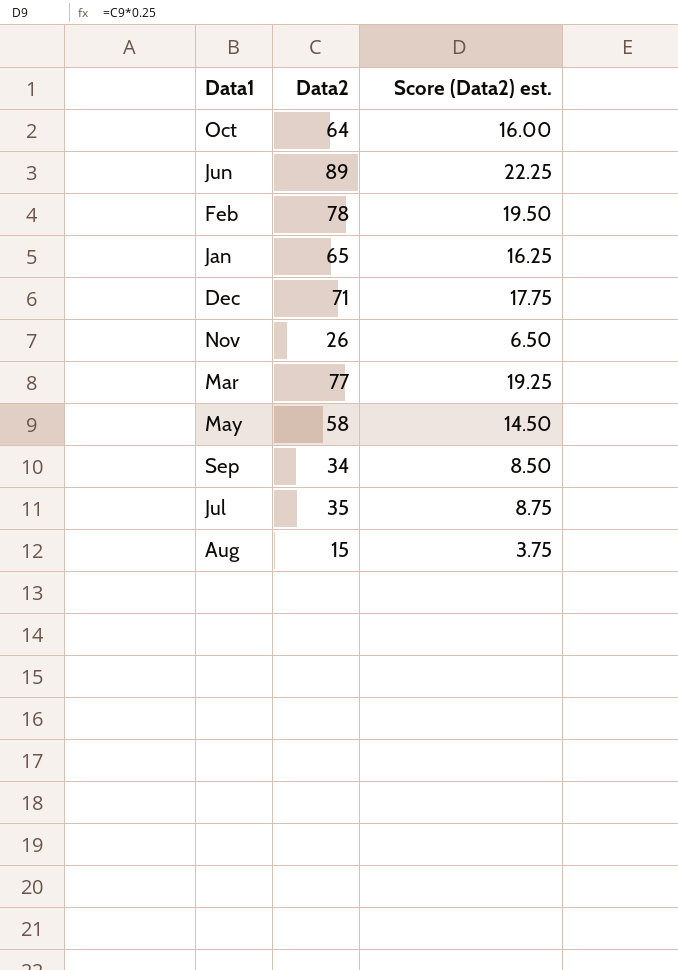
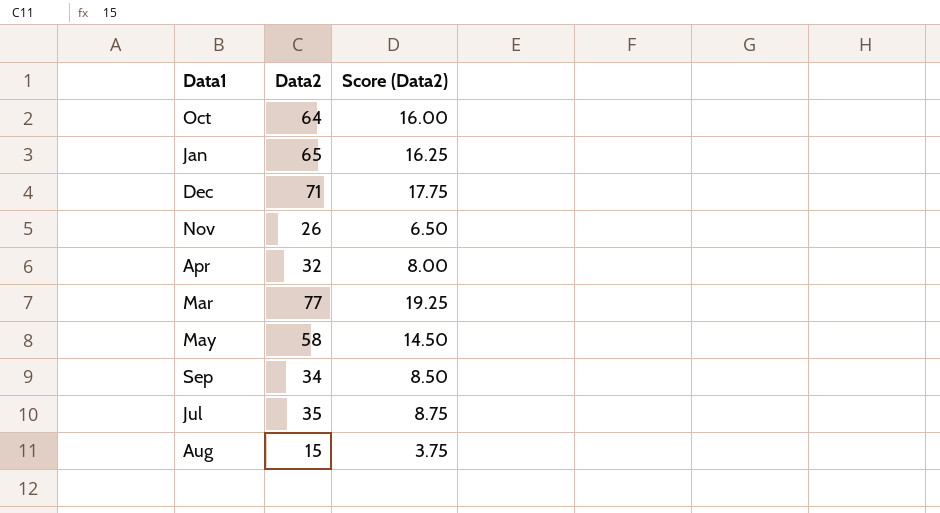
column name: Score (Data2) est. -> Score (Data2)
row Jun: 89 | 22.25 -> none
row Feb: 78 | 19.50 -> none
row Apr: none -> 32 | 8.00

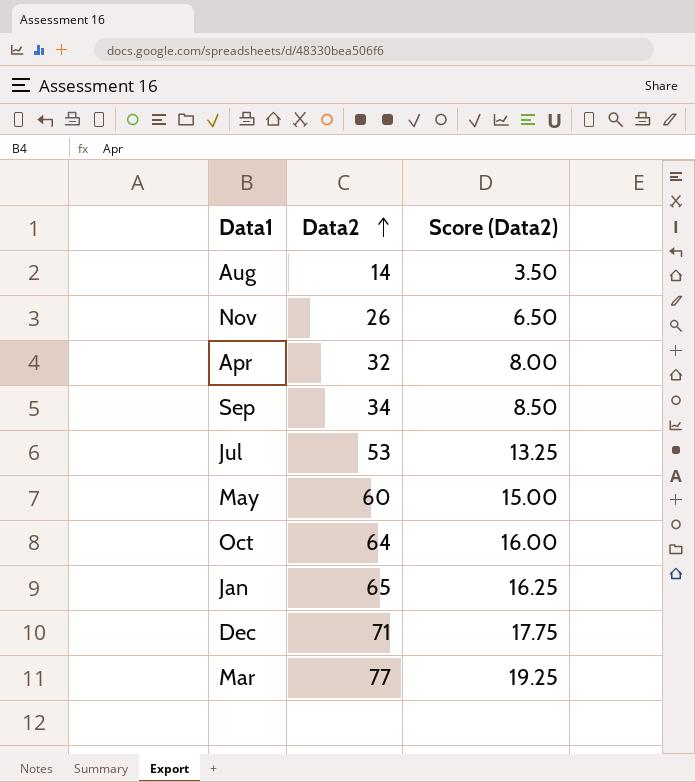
row order: none -> Data2 ascending
Aug | Data2: 15 -> 14
Aug | Score (Data2): 3.75 -> 3.50
Jul | Data2: 35 -> 53
Jul | Score (Data2): 8.75 -> 13.25
May | Data2: 58 -> 60
May | Score (Data2): 14.50 -> 15.00

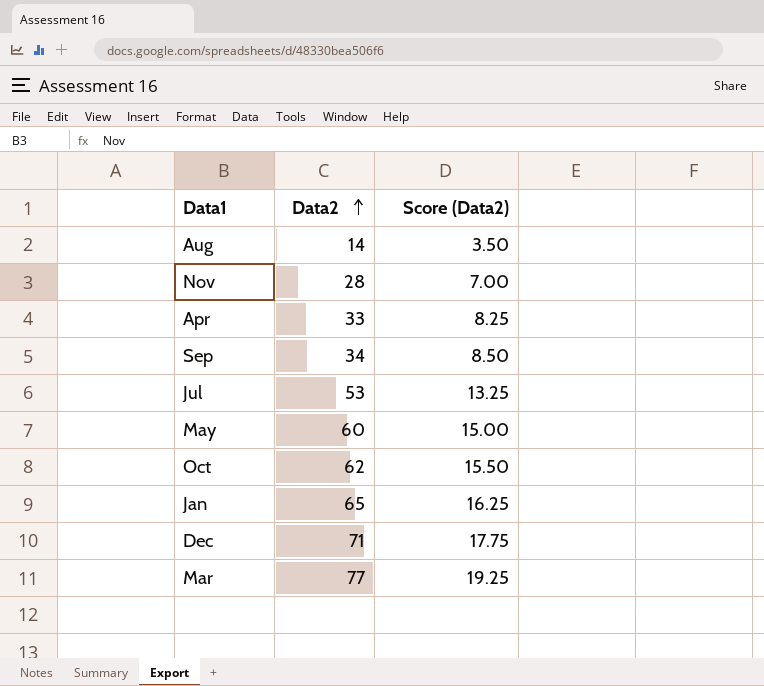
Nov | Data2: 26 -> 28
Nov | Score (Data2): 6.50 -> 7.00
Apr | Data2: 32 -> 33
Apr | Score (Data2): 8.00 -> 8.25
Oct | Data2: 64 -> 62
Oct | Score (Data2): 16.00 -> 15.50

